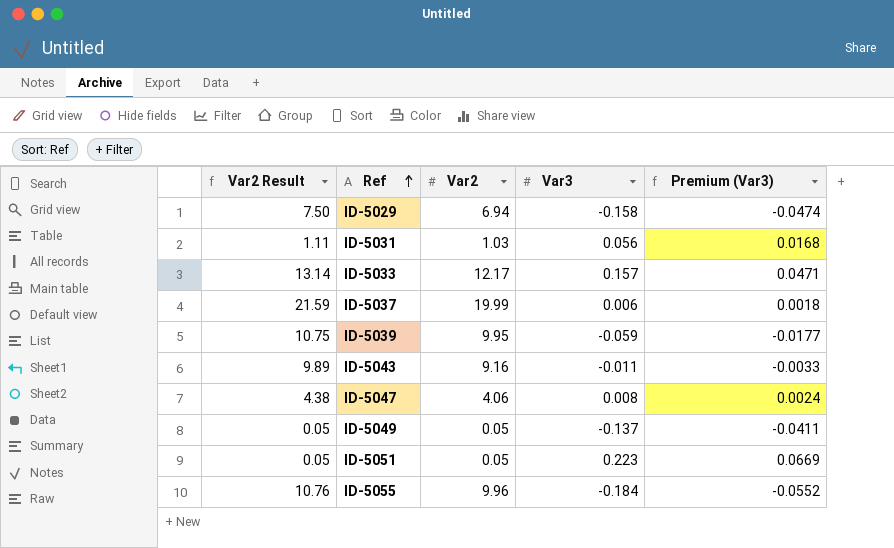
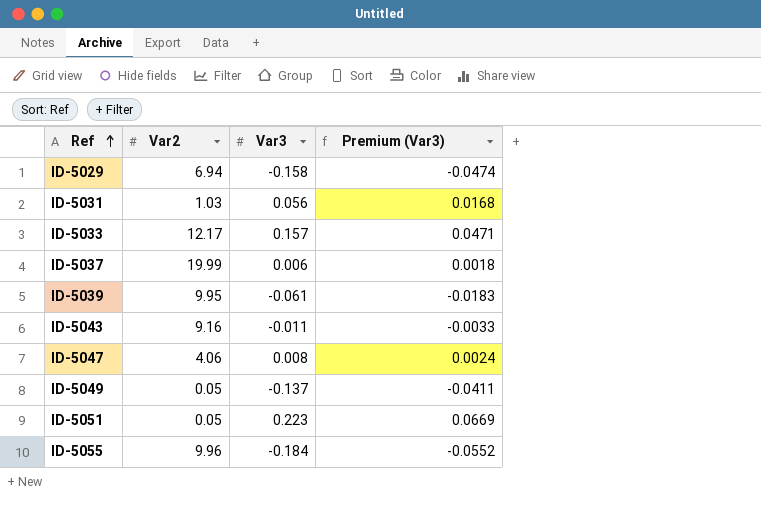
column Var2 Result | formula: [Var2] * 1.08 -> none
ID-5039 | Var3: -0.059 -> -0.061
ID-5039 | Premium (Var3): -0.0177 -> -0.0183

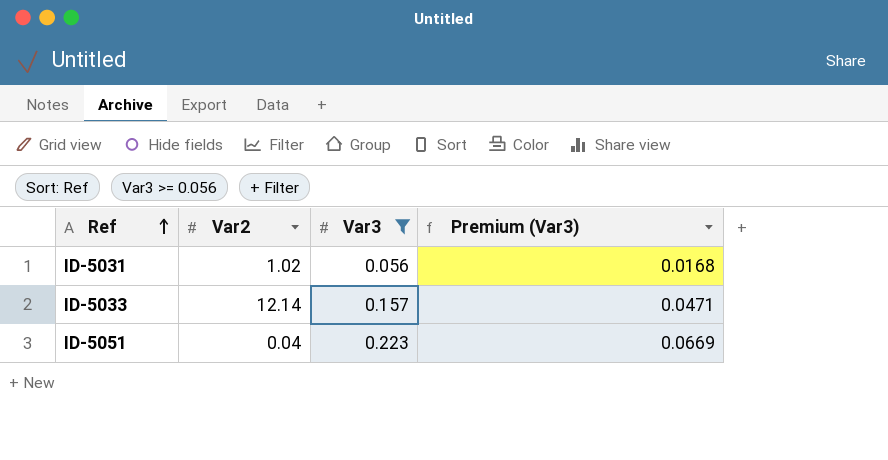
filter: none -> Var3 >= 0.056
ID-5031 | Var2: 1.03 -> 1.02
ID-5033 | Var2: 12.17 -> 12.14
ID-5051 | Var2: 0.05 -> 0.04

